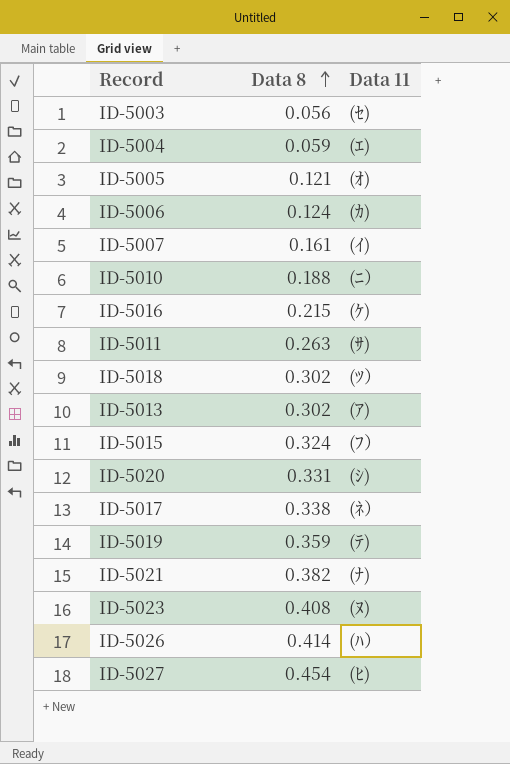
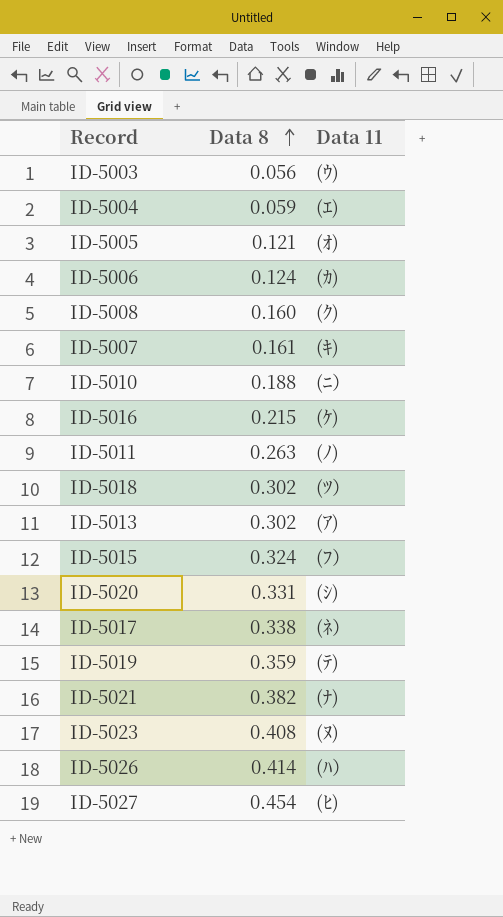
ID-5003 | Data 11: (ｾ) -> (ｳ)
row ID-5008: none -> 0.160 | (ｸ)
ID-5007 | Data 11: (ｲ) -> (ｷ)
ID-5011 | Data 11: (ｻ) -> (ﾉ)

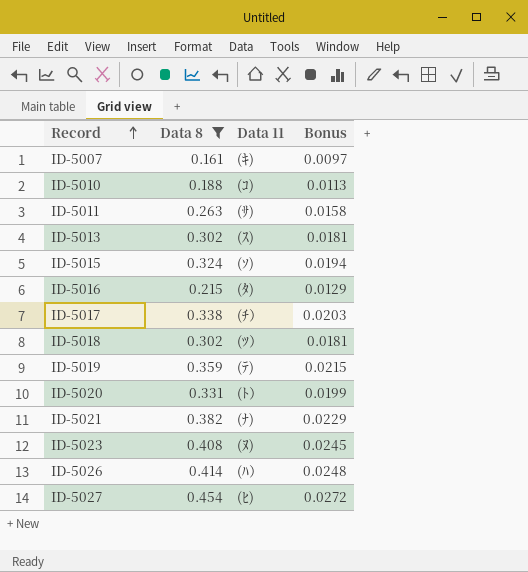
filter: none -> Data 8 >= 0.161
row order: Data 8 ascending -> Record ascending
column Bonus | formula: none -> [Data 8] * 0.06
ID-5010 | Data 11: (ﾆ） -> (ｺ)
ID-5011 | Data 11: (ﾉ) -> (ｻ)
ID-5013 | Data 11: (ｱ) -> (ｽ)
ID-5015 | Data 11: (ﾌ） -> (ｿ)
ID-5016 | Data 11: (ｹ) -> (ﾀ)
ID-5017 | Data 11: (ﾈ） -> (ﾁ）
ID-5020 | Data 11: (ｼ) -> (ﾄ）

